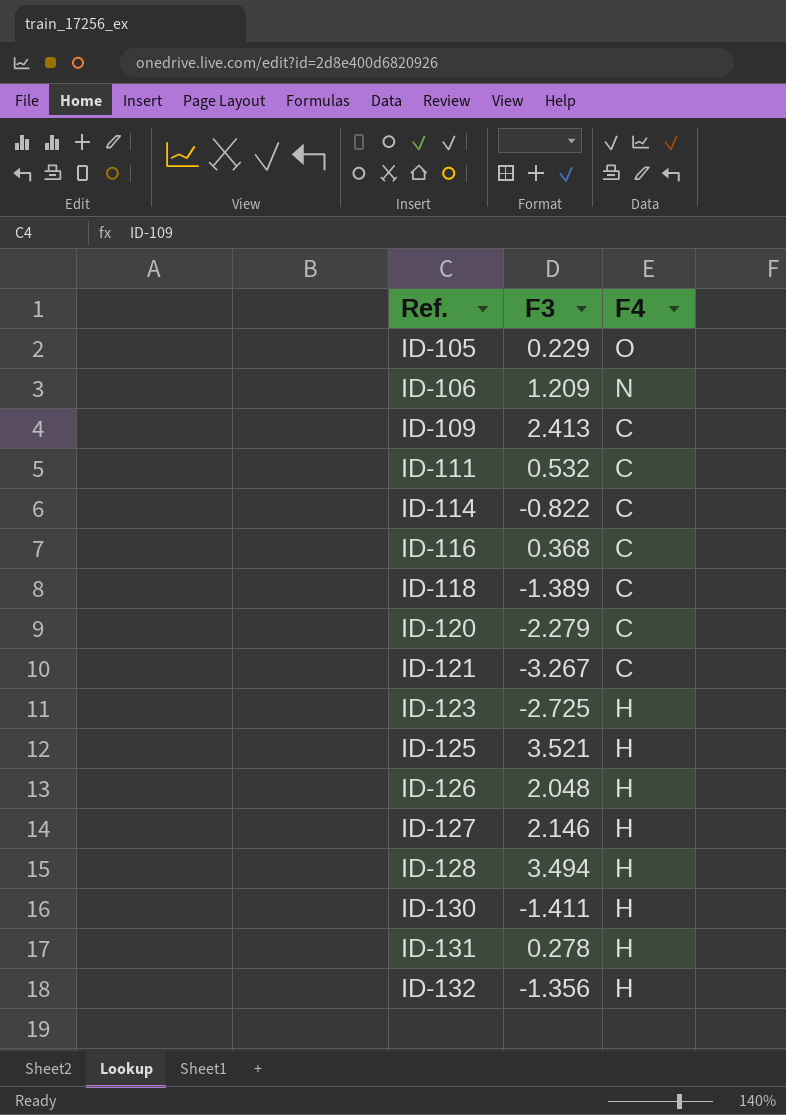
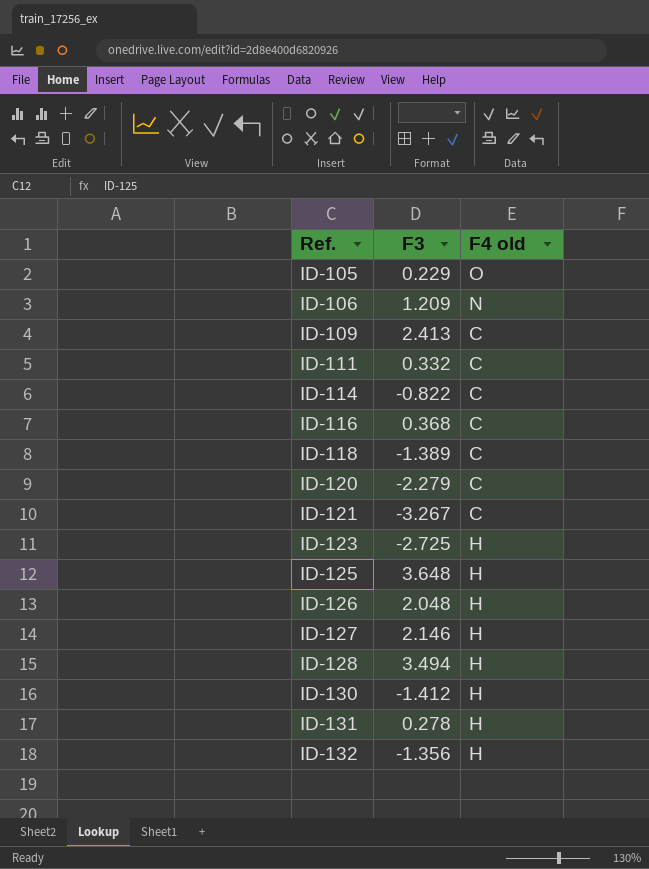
column name: F4 -> F4 old
ID-111 | F3: 0.532 -> 0.332
ID-125 | F3: 3.521 -> 3.648
ID-130 | F3: -1.411 -> -1.412

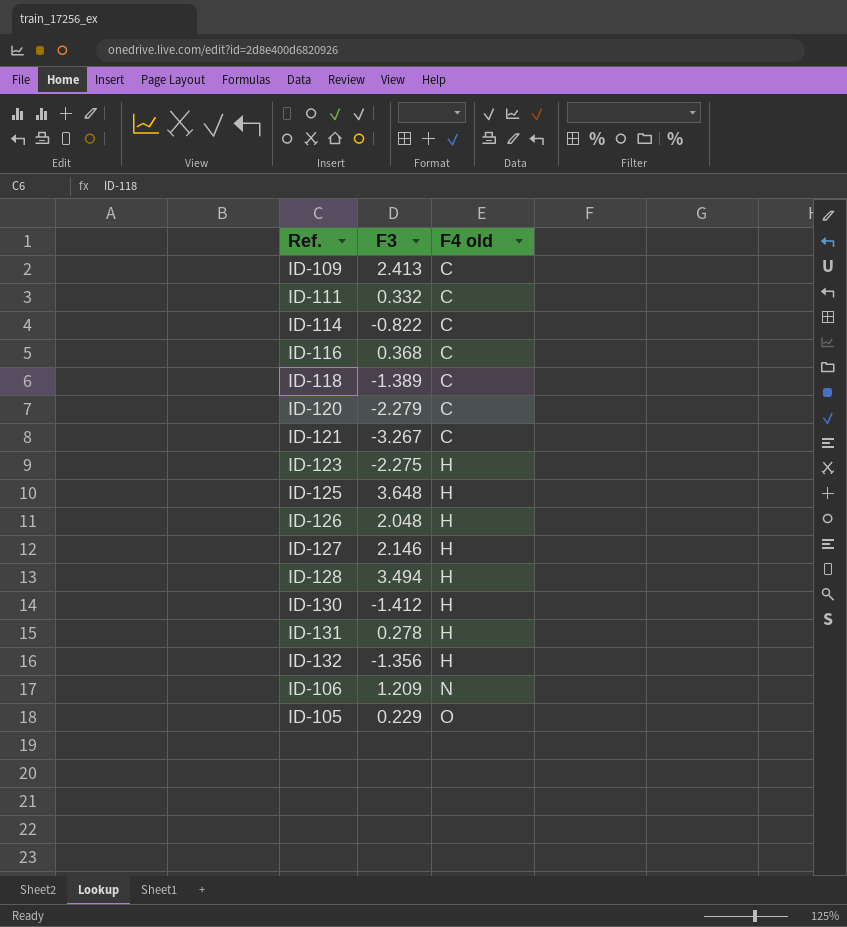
row order: Ref. ascending -> F4 old ascending
ID-123 | F3: -2.725 -> -2.275

